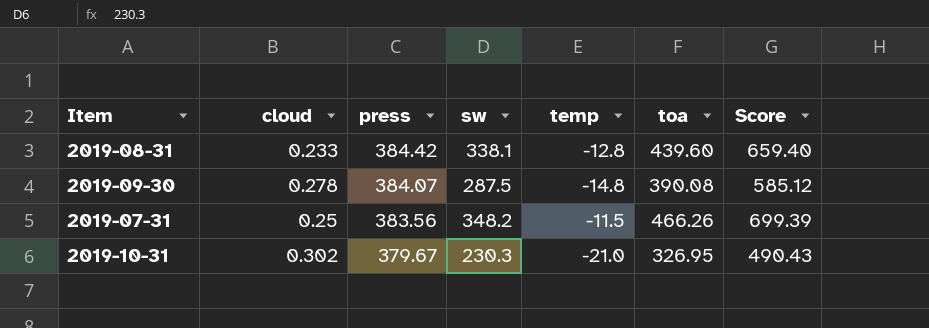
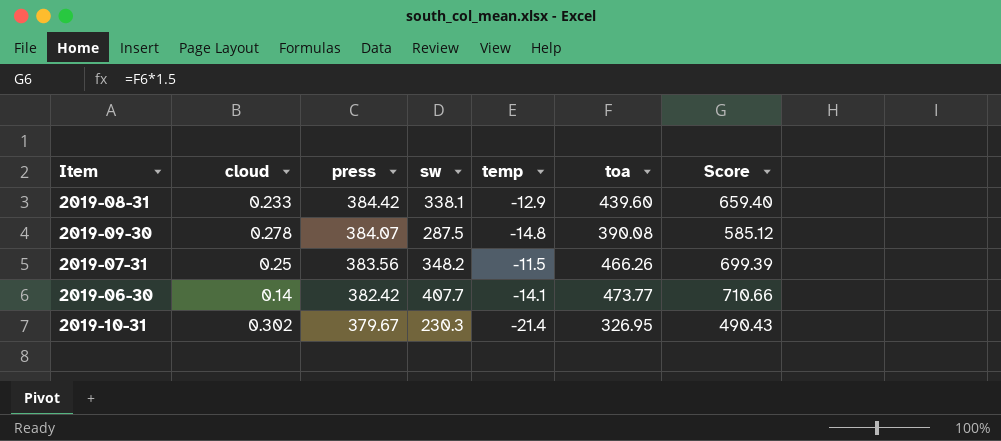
2019-08-31 | temp: -12.8 -> -12.9
row 2019-06-30: none -> 0.14 | 382.42 | 407.7 | -14.1 | 473.77 | 710.66
2019-10-31 | temp: -21.0 -> -21.4

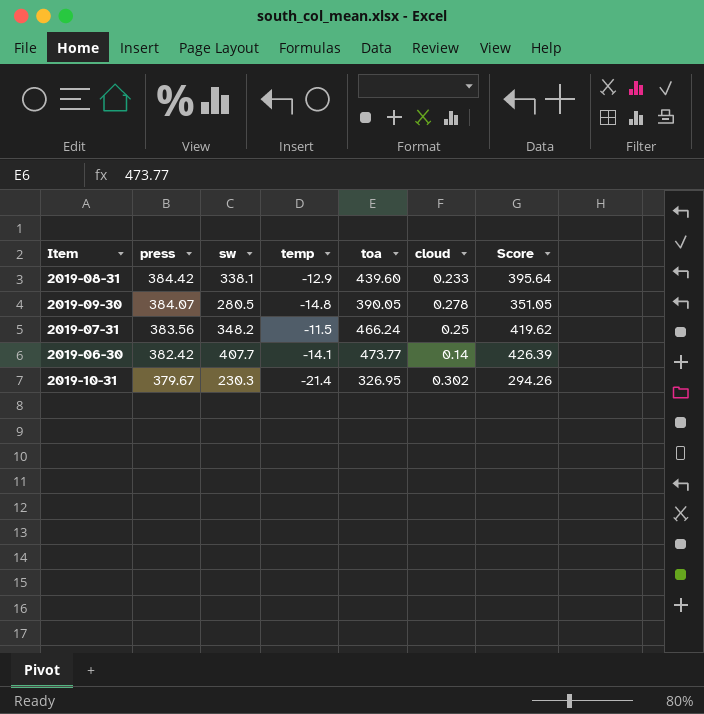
column cloud | position: 2 -> 6
column Score | formula: [toa] * 1.5 -> [toa] * 0.9
2019-09-30 | sw: 287.5 -> 280.5
2019-09-30 | toa: 390.08 -> 390.05
2019-07-31 | toa: 466.26 -> 466.24

